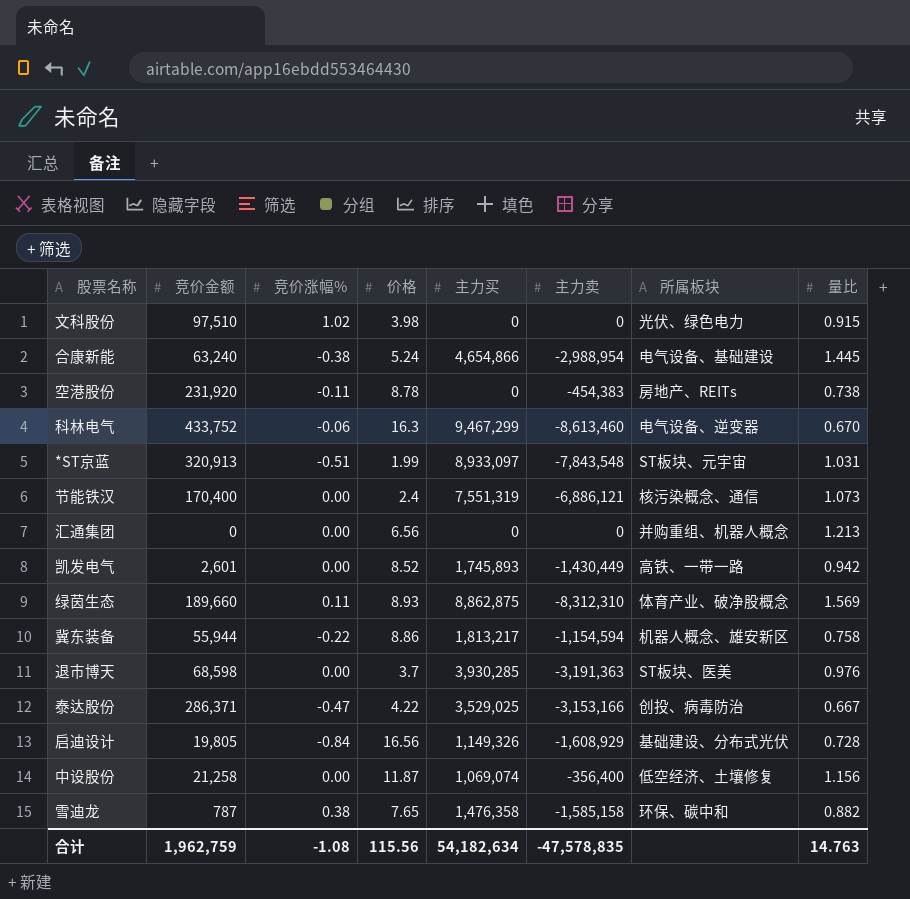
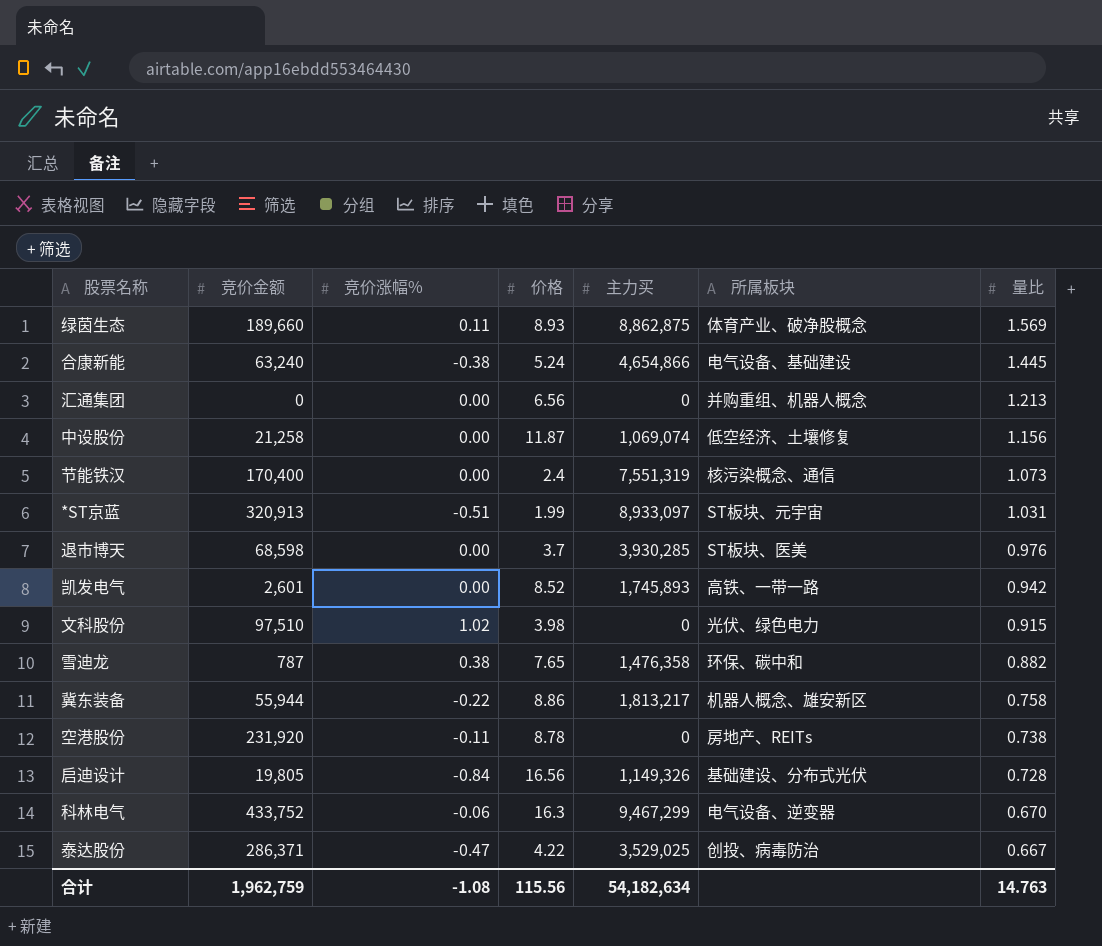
row order: none -> 量比 descending
column 主力卖 | position: 6 -> none

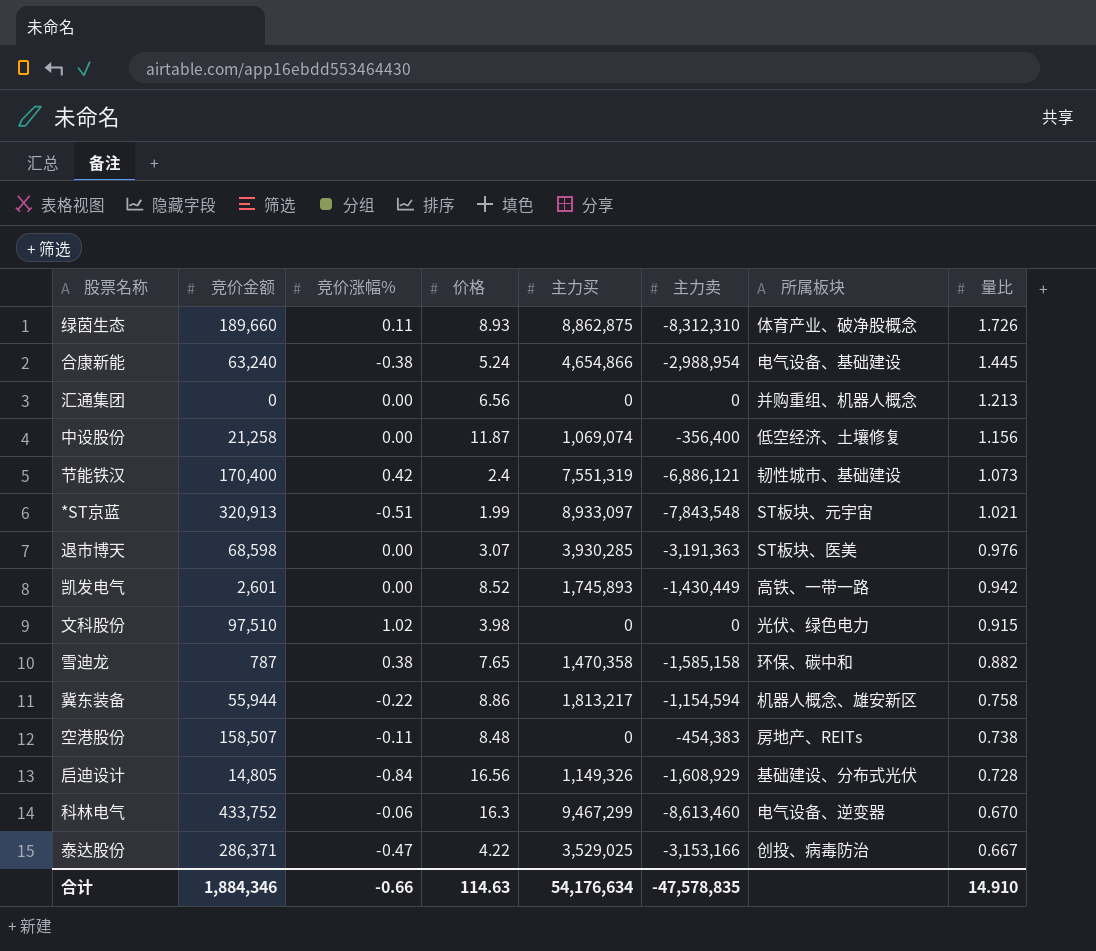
column 主力卖 | position: none -> 6
绿茵生态 | 量比: 1.569 -> 1.726
节能铁汉 | 竞价涨幅%: 0.00 -> 0.42
节能铁汉 | 所属板块: 核污染概念、通信 -> 韧性城市、基础建设
*ST京蓝 | 量比: 1.031 -> 1.021
退市博天 | 价格: 3.7 -> 3.07
雪迪龙 | 主力买: 1,476,358 -> 1,470,358
空港股份 | 竞价金额: 231,920 -> 158,507
空港股份 | 价格: 8.78 -> 8.48
启迪设计 | 竞价金额: 19,805 -> 14,805
合计 | 竞价金额: 1,962,759 -> 1,884,346
合计 | 竞价涨幅%: -1.08 -> -0.66
合计 | 价格: 115.56 -> 114.63
合计 | 主力买: 54,182,634 -> 54,176,634
合计 | 量比: 14.763 -> 14.910

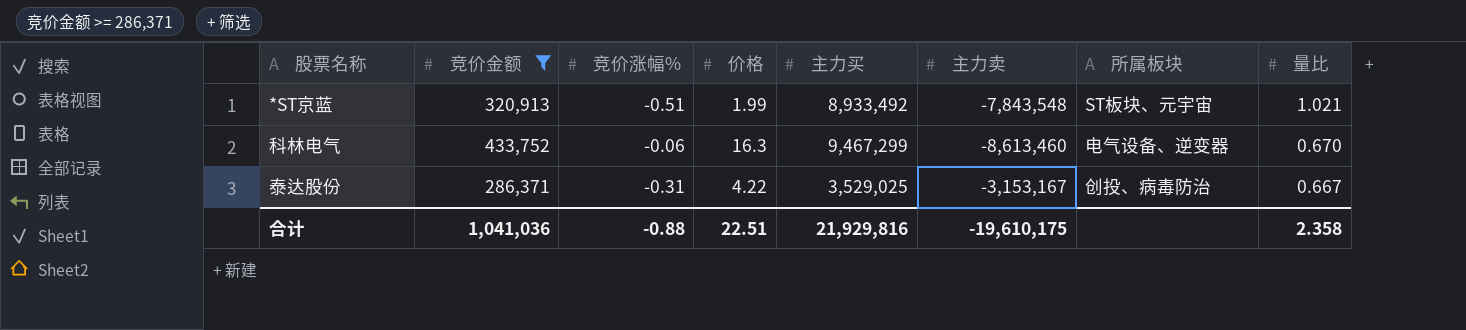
filter: none -> 竞价金额 >= 286,371
*ST京蓝 | 主力买: 8,933,097 -> 8,933,492
泰达股份 | 竞价涨幅%: -0.47 -> -0.31
泰达股份 | 主力卖: -3,153,166 -> -3,153,167
合计 | 竞价金额: 1,884,346 -> 1,041,036
合计 | 竞价涨幅%: -0.66 -> -0.88
合计 | 价格: 114.63 -> 22.51
合计 | 主力买: 54,176,634 -> 21,929,816
合计 | 主力卖: -47,578,835 -> -19,610,175
合计 | 量比: 14.910 -> 2.358

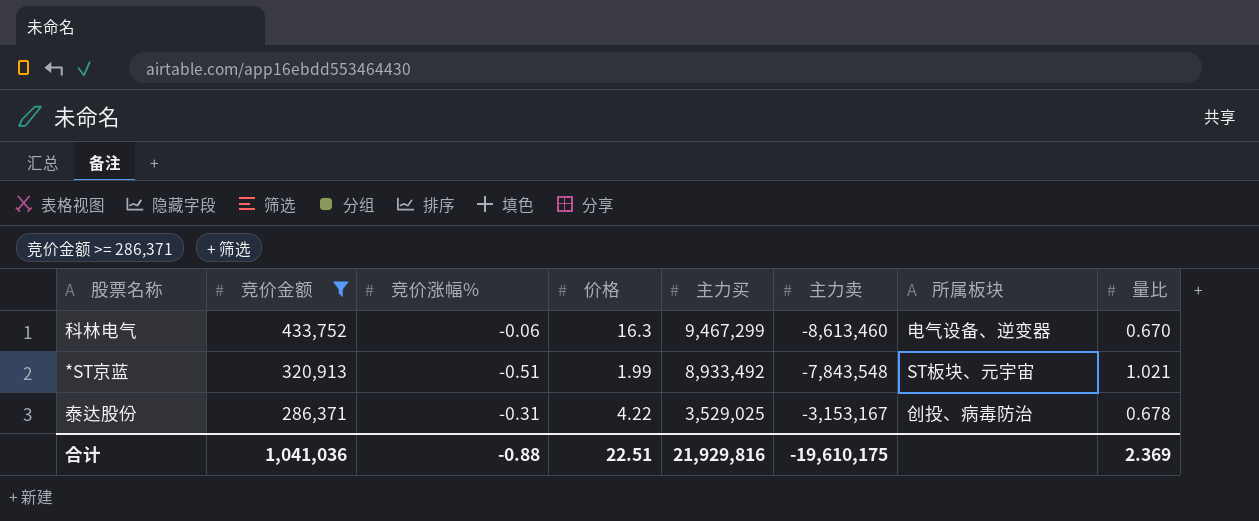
row order: 量比 descending -> 竞价金额 descending
泰达股份 | 量比: 0.667 -> 0.678
合计 | 量比: 2.358 -> 2.369

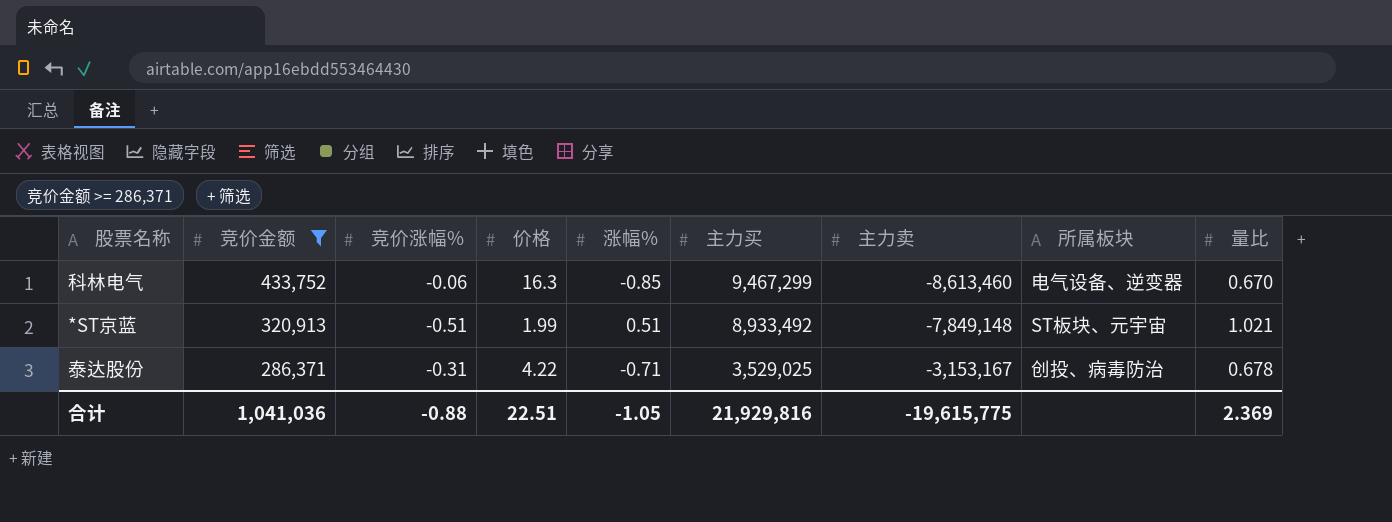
column 涨幅% | position: none -> 5
*ST京蓝 | 主力卖: -7,843,548 -> -7,849,148
合计 | 主力卖: -19,610,175 -> -19,615,775

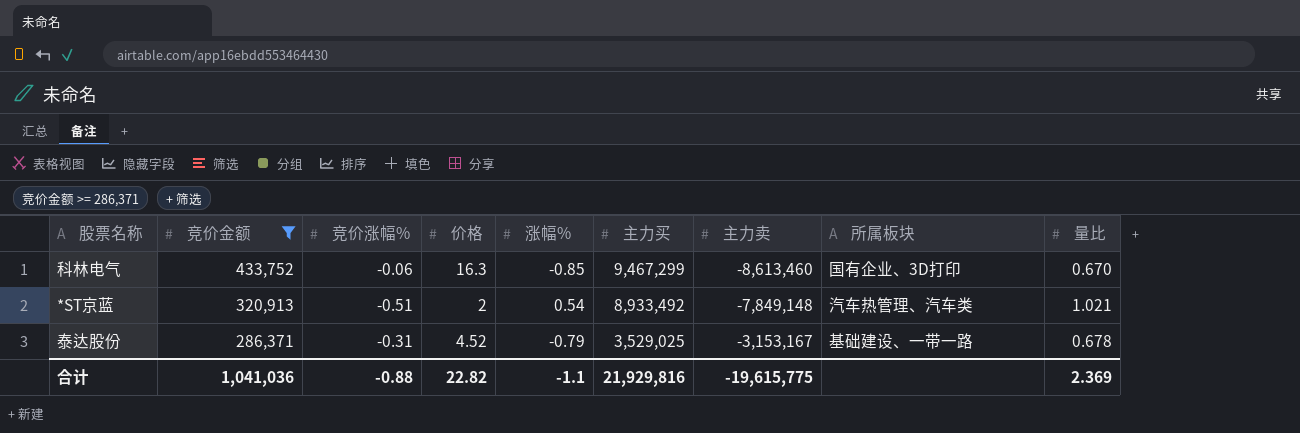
科林电气 | 所属板块: 电气设备、逆变器 -> 国有企业、3D打印
*ST京蓝 | 价格: 1.99 -> 2
*ST京蓝 | 涨幅%: 0.51 -> 0.54
*ST京蓝 | 所属板块: ST板块、元宇宙 -> 汽车热管理、汽车类
泰达股份 | 价格: 4.22 -> 4.52
泰达股份 | 涨幅%: -0.71 -> -0.79
泰达股份 | 所属板块: 创投、病毒防治 -> 基础建设、一带一路
合计 | 价格: 22.51 -> 22.82
合计 | 涨幅%: -1.05 -> -1.1

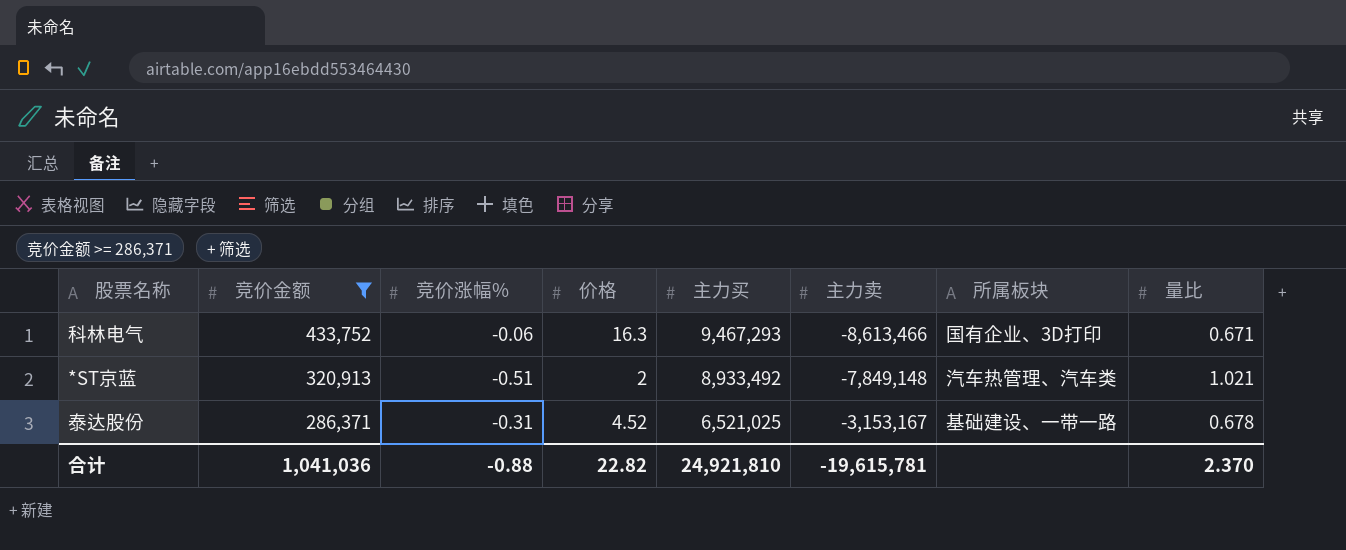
column 涨幅% | position: 5 -> none
科林电气 | 主力买: 9,467,299 -> 9,467,293
科林电气 | 主力卖: -8,613,460 -> -8,613,466
科林电气 | 量比: 0.670 -> 0.671
泰达股份 | 主力买: 3,529,025 -> 6,521,025
合计 | 主力买: 21,929,816 -> 24,921,810
合计 | 主力卖: -19,615,775 -> -19,615,781
合计 | 量比: 2.369 -> 2.370

